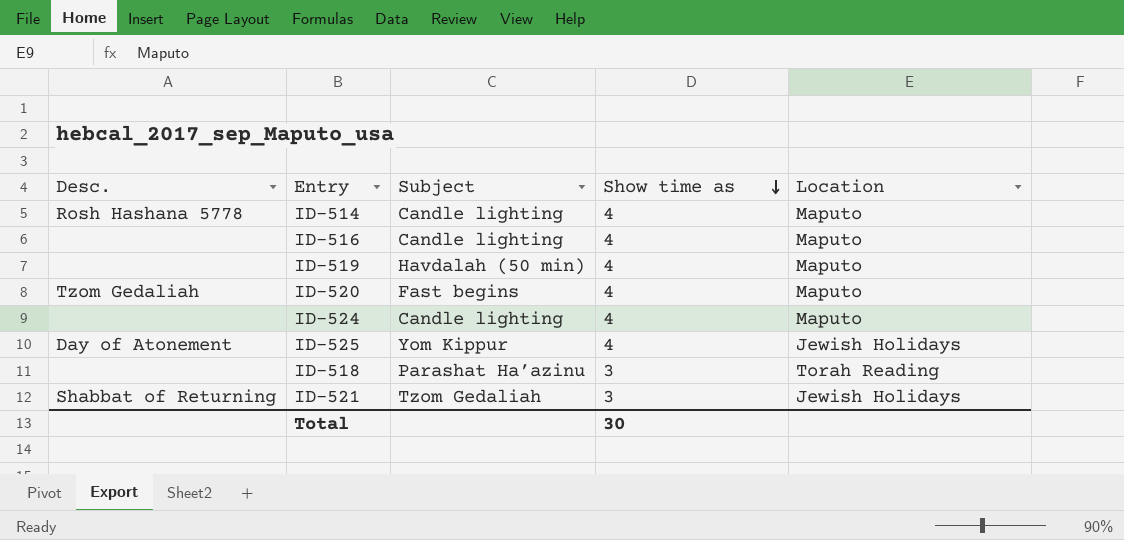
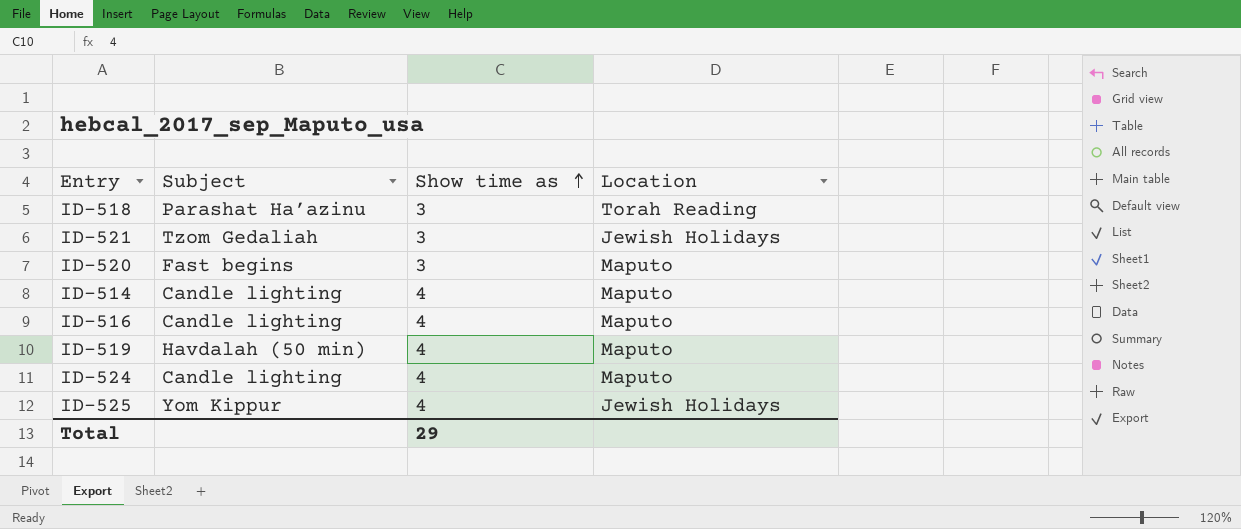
row order: Show time as descending -> Show time as ascending
column Desc. | position: 1 -> none
ID-520 | Show time as: 4 -> 3
Total | Show time as: 30 -> 29

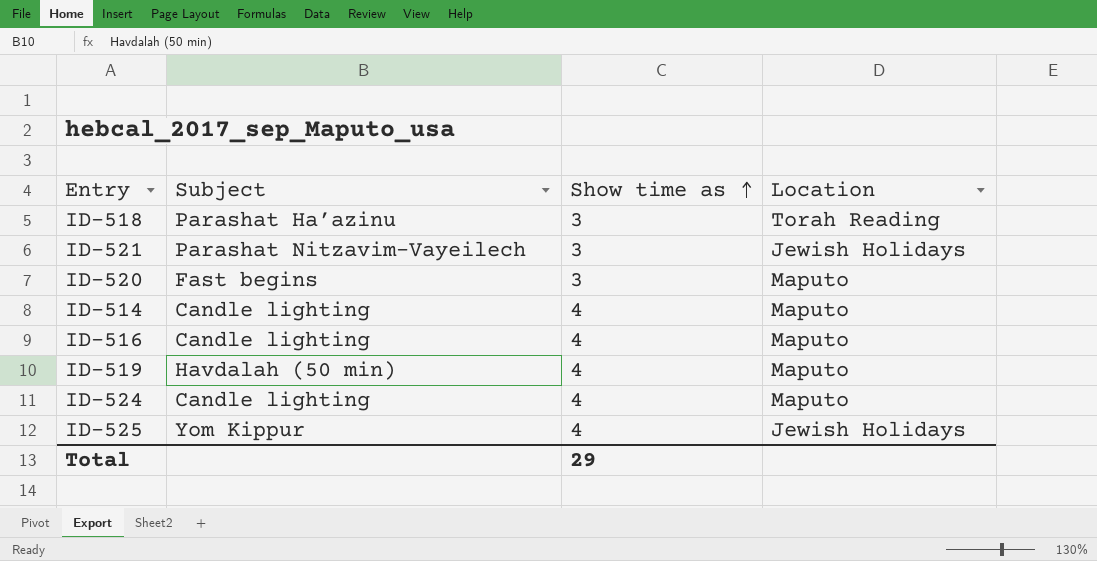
ID-521 | Subject: Tzom Gedaliah -> Parashat Nitzavim-Vayeilech

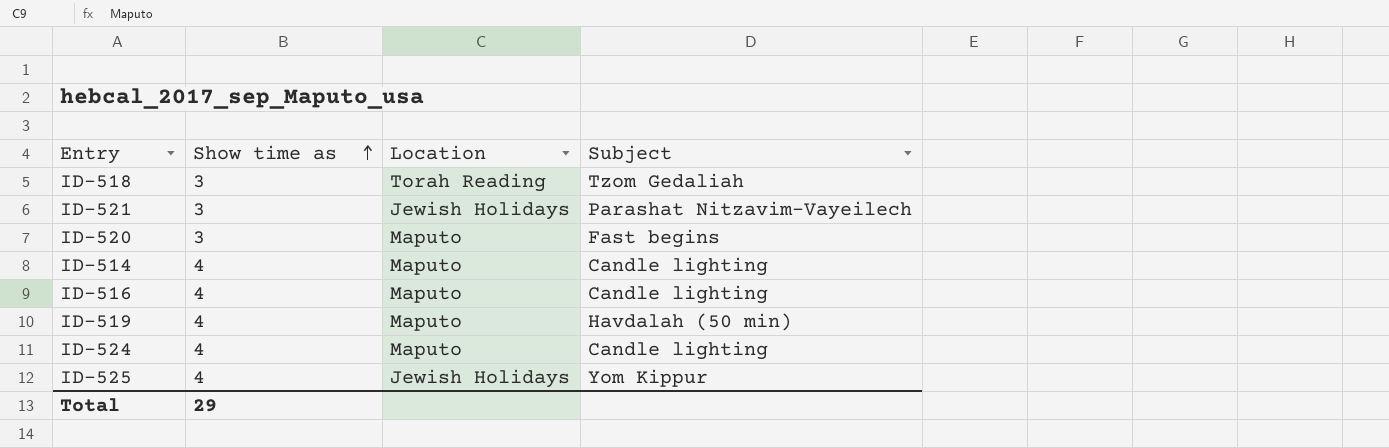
column Subject | position: 2 -> 4
ID-518 | Subject: Parashat Ha’azinu -> Tzom Gedaliah

